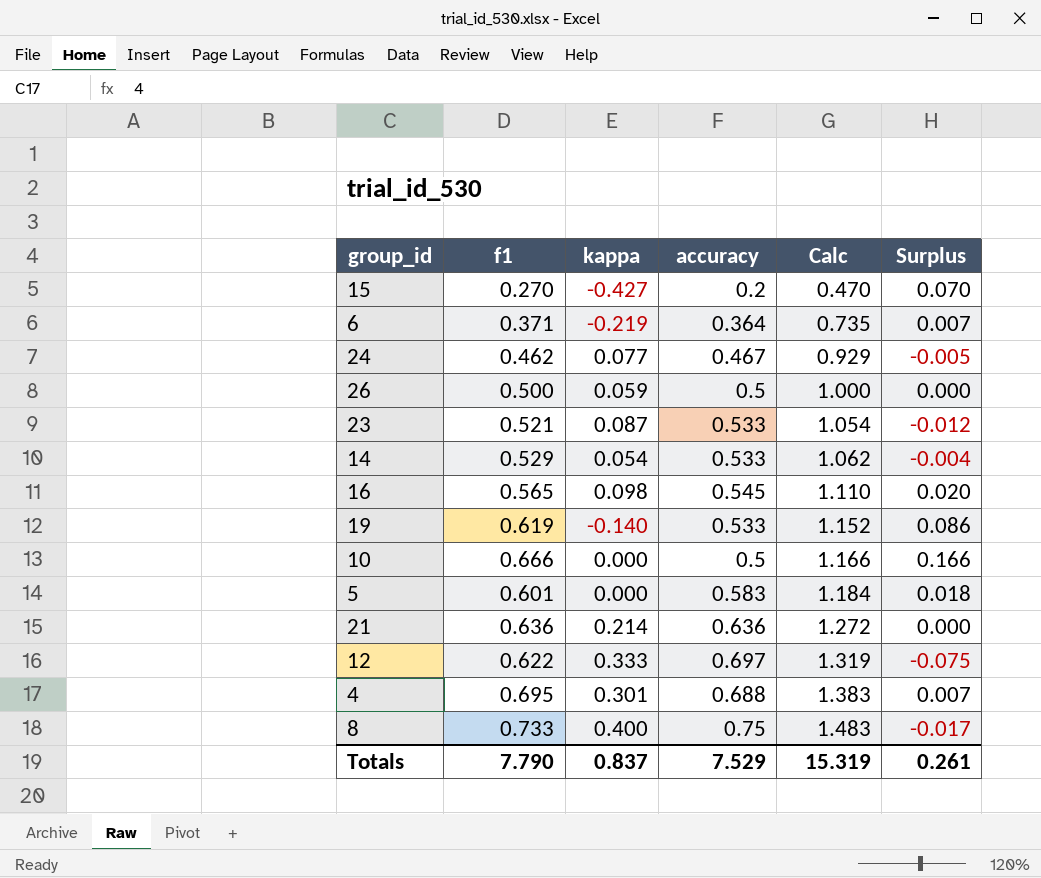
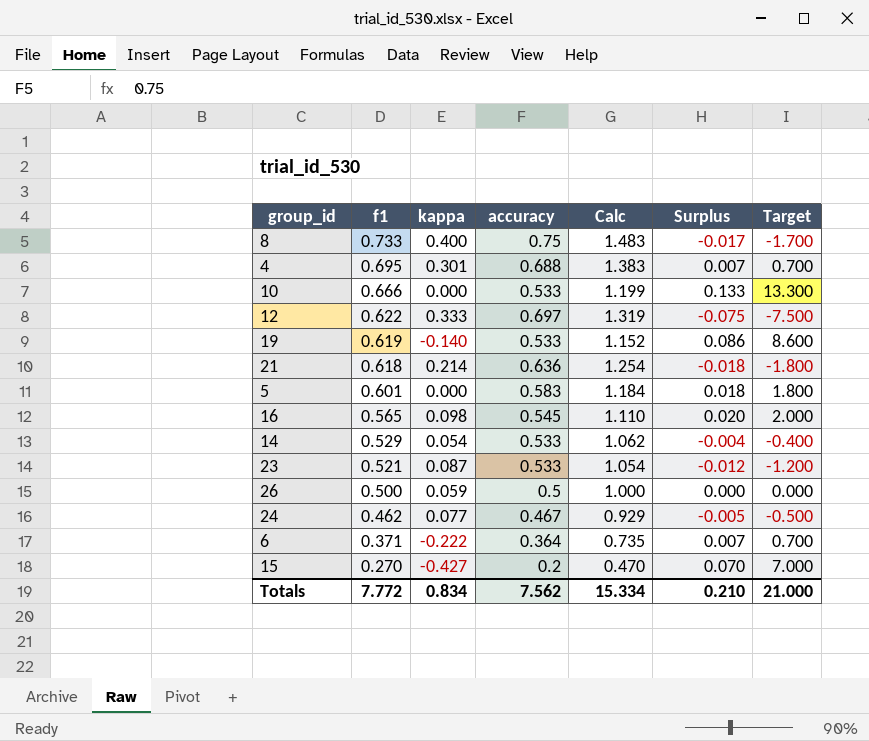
row order: Calc ascending -> f1 descending
column Target | formula: none -> [Surplus] * 100
10 | accuracy: 0.5 -> 0.533
10 | Calc: 1.166 -> 1.199
10 | Surplus: 0.166 -> 0.133
21 | f1: 0.636 -> 0.618
21 | Calc: 1.272 -> 1.254
21 | Surplus: 0.000 -> -0.018
6 | kappa: -0.219 -> -0.222
Totals | f1: 7.790 -> 7.772
Totals | kappa: 0.837 -> 0.834
Totals | accuracy: 7.529 -> 7.562
Totals | Calc: 15.319 -> 15.334
Totals | Surplus: 0.261 -> 0.210

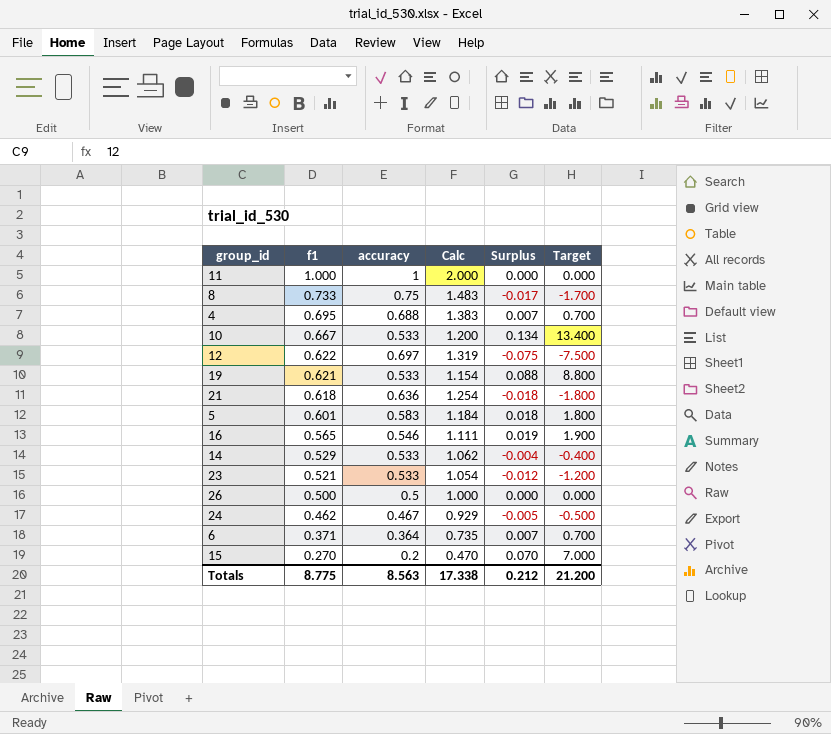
column kappa | position: 3 -> none
row 11: none -> 1.000 | 1 | 2.000 | 0.000 | 0.000
10 | f1: 0.666 -> 0.667
10 | Calc: 1.199 -> 1.200
10 | Surplus: 0.133 -> 0.134
10 | Target: 13.300 -> 13.400
19 | f1: 0.619 -> 0.621
19 | Calc: 1.152 -> 1.154
19 | Surplus: 0.086 -> 0.088
19 | Target: 8.600 -> 8.800
16 | accuracy: 0.545 -> 0.546
16 | Calc: 1.110 -> 1.111
16 | Surplus: 0.020 -> 0.019
16 | Target: 2.000 -> 1.900
Totals | f1: 7.772 -> 8.775
Totals | accuracy: 7.562 -> 8.563
Totals | Calc: 15.334 -> 17.338
Totals | Surplus: 0.210 -> 0.212
Totals | Target: 21.000 -> 21.200

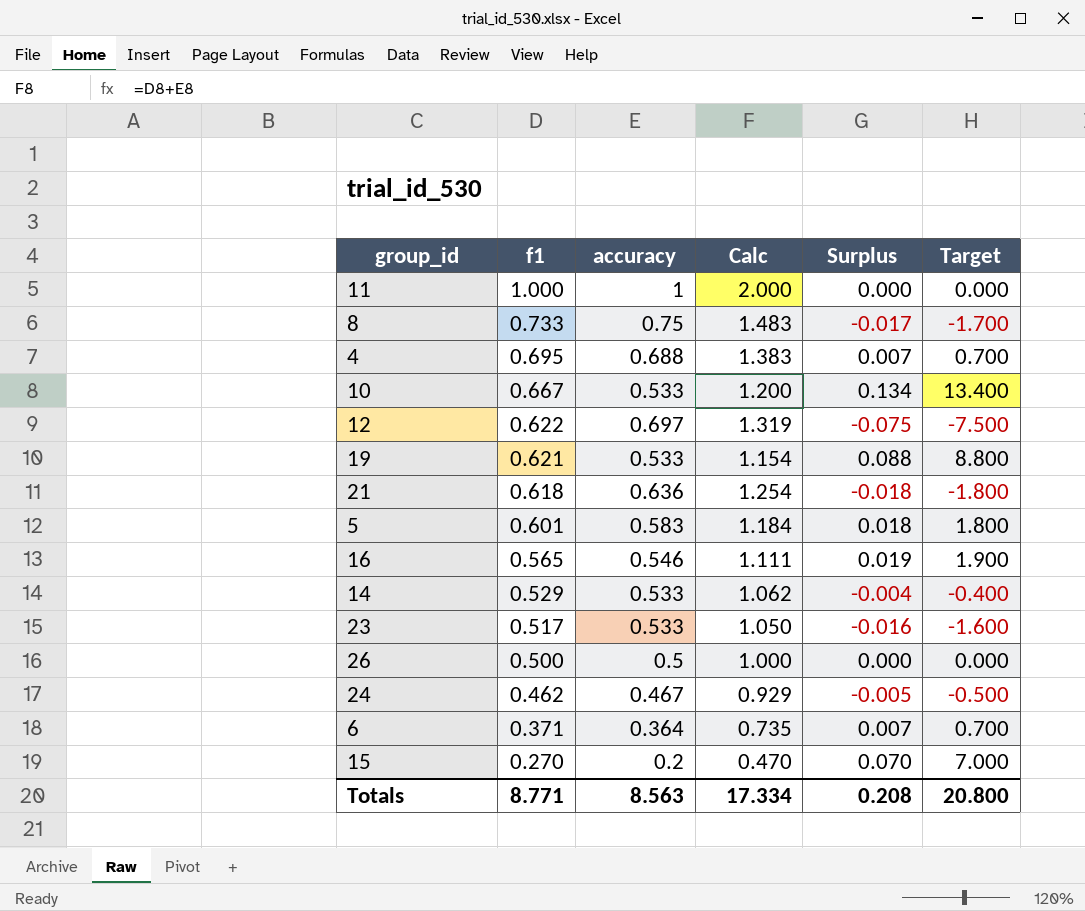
23 | f1: 0.521 -> 0.517
23 | Calc: 1.054 -> 1.050
23 | Surplus: -0.012 -> -0.016
23 | Target: -1.200 -> -1.600
Totals | f1: 8.775 -> 8.771
Totals | Calc: 17.338 -> 17.334
Totals | Surplus: 0.212 -> 0.208
Totals | Target: 21.200 -> 20.800

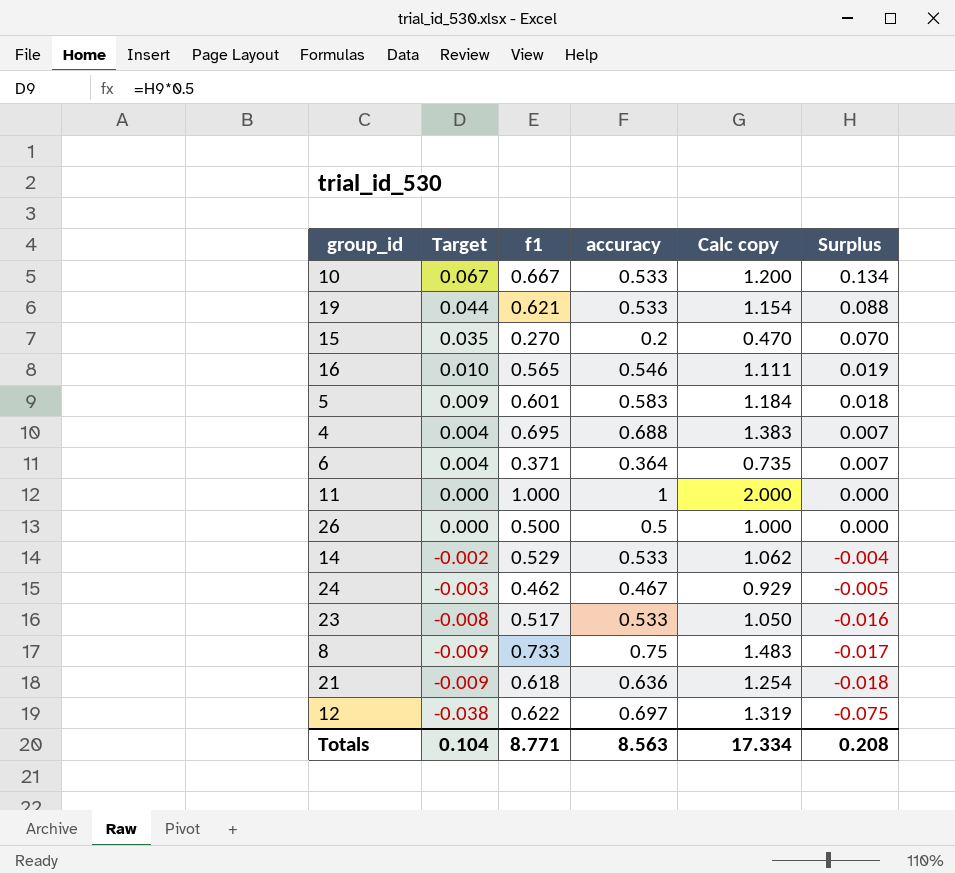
row order: f1 descending -> Target descending
column Target | formula: [Surplus] * 100 -> [Surplus] * 0.5
column Target | position: 6 -> 2
column name: Calc -> Calc copy
Totals | Target: 20.800 -> 0.104

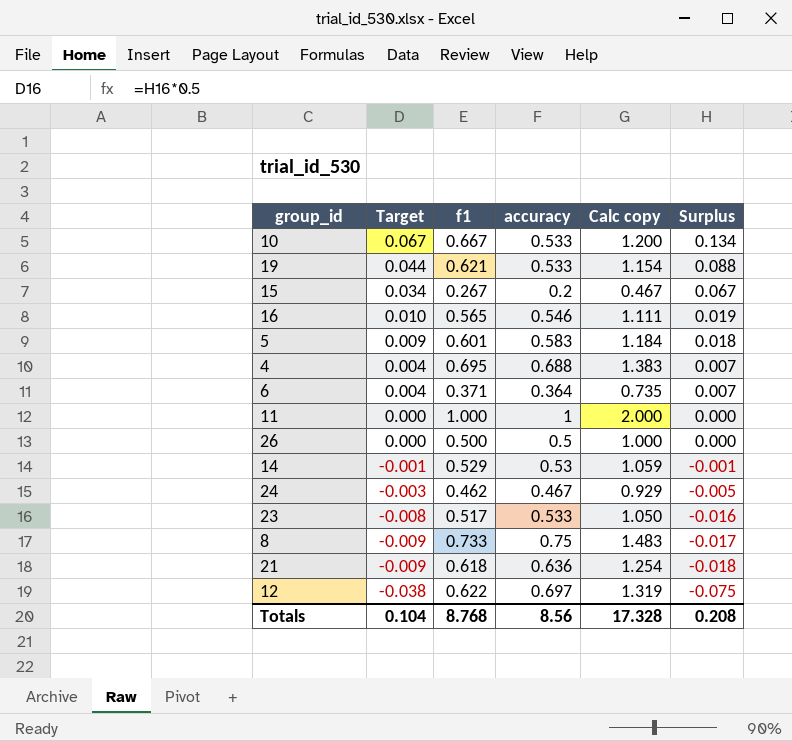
15 | Target: 0.035 -> 0.034
15 | f1: 0.270 -> 0.267
15 | Calc copy: 0.470 -> 0.467
15 | Surplus: 0.070 -> 0.067
14 | Target: -0.002 -> -0.001
14 | accuracy: 0.533 -> 0.53
14 | Calc copy: 1.062 -> 1.059
14 | Surplus: -0.004 -> -0.001
Totals | f1: 8.771 -> 8.768
Totals | accuracy: 8.563 -> 8.56
Totals | Calc copy: 17.334 -> 17.328

